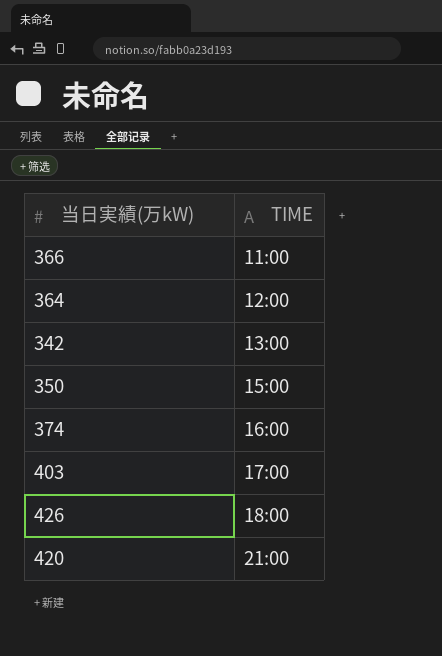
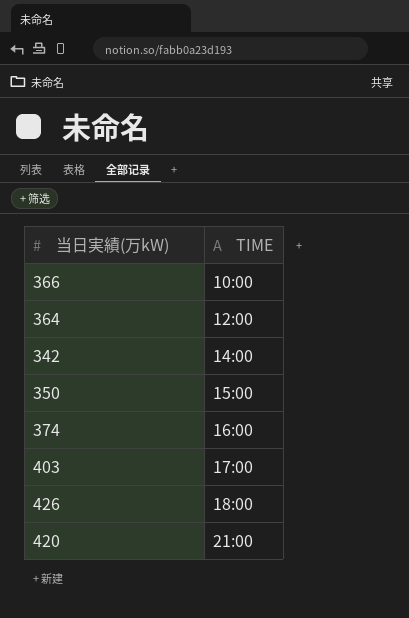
366 | TIME: 11:00 -> 10:00
342 | TIME: 13:00 -> 14:00

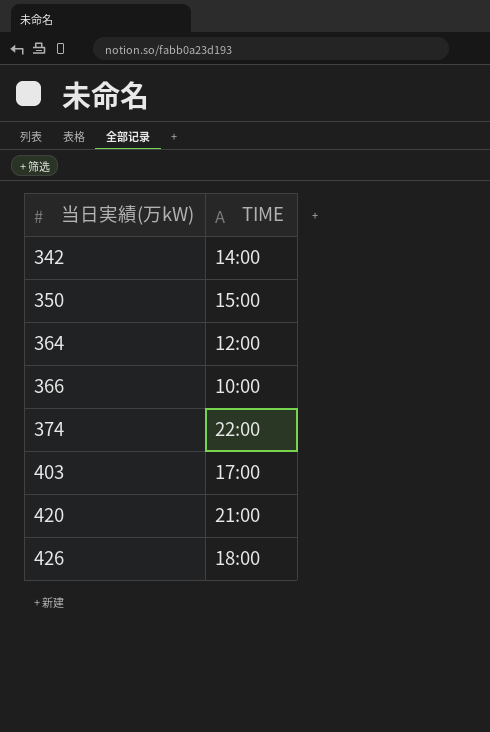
row order: TIME ascending -> 当日実績(万kW) ascending
374 | TIME: 16:00 -> 22:00

